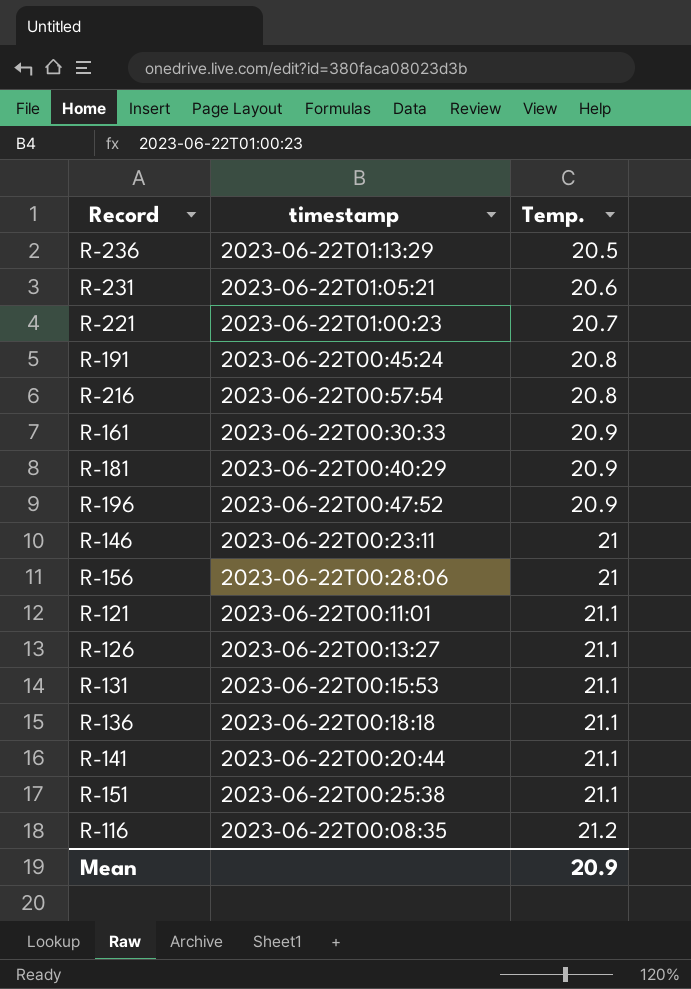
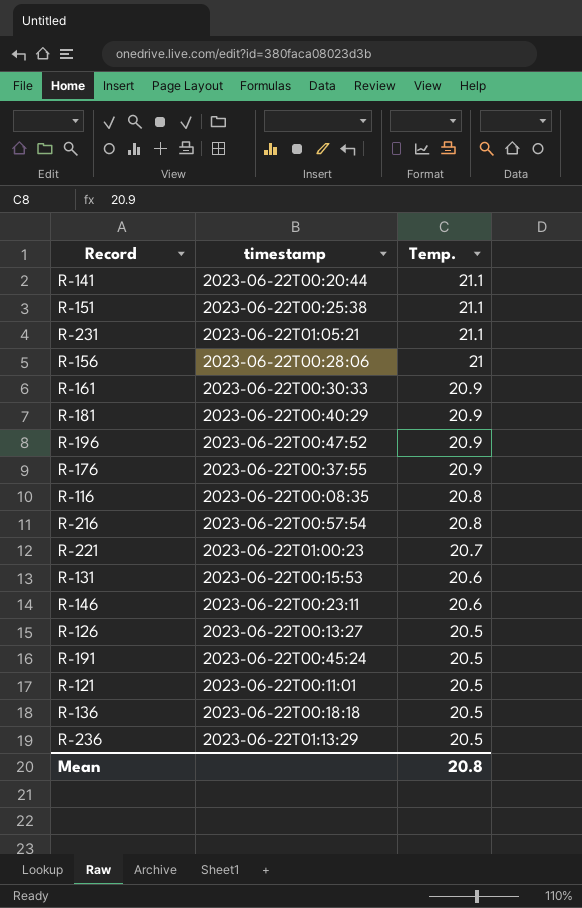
row order: Temp. ascending -> Temp. descending
R-231 | Temp.: 20.6 -> 21.1
row R-176: none -> 2023-06-22T00:37:55 | 20.9
R-116 | Temp.: 21.2 -> 20.8
R-131 | Temp.: 21.1 -> 20.6
R-146 | Temp.: 21 -> 20.6
R-126 | Temp.: 21.1 -> 20.5
R-191 | Temp.: 20.8 -> 20.5
R-121 | Temp.: 21.1 -> 20.5
R-136 | Temp.: 21.1 -> 20.5
Mean | Temp.: 20.9 -> 20.8

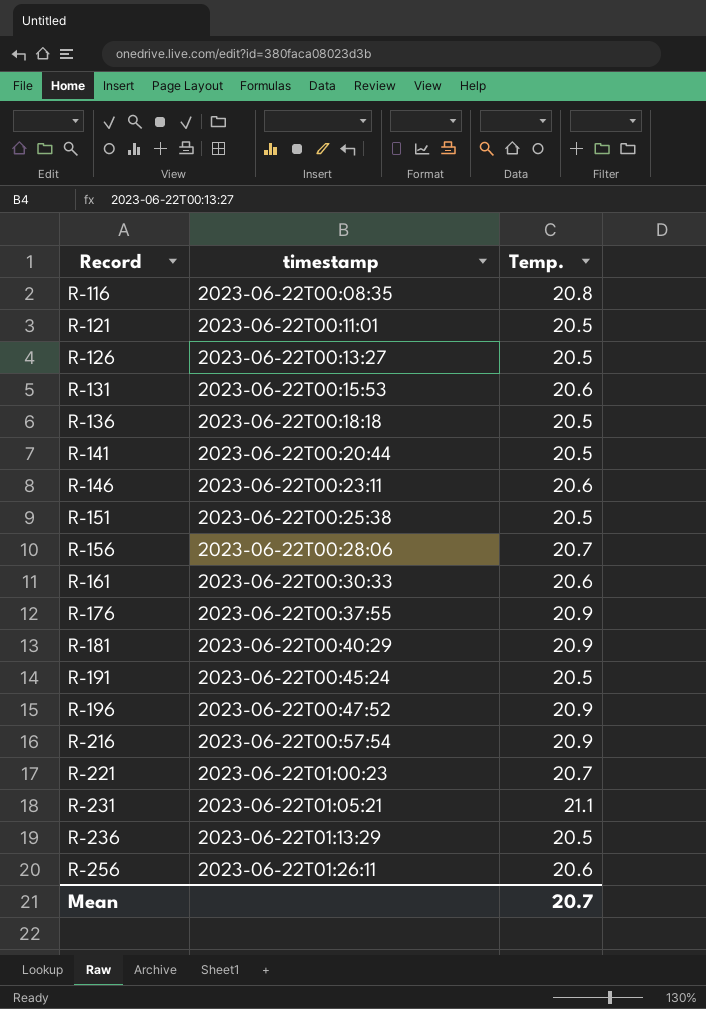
row order: Temp. descending -> Record ascending
R-141 | Temp.: 21.1 -> 20.5
R-151 | Temp.: 21.1 -> 20.5
R-156 | Temp.: 21 -> 20.7
R-161 | Temp.: 20.9 -> 20.6
R-216 | Temp.: 20.8 -> 20.9
row R-256: none -> 2023-06-22T01:26:11 | 20.6
Mean | Temp.: 20.8 -> 20.7

